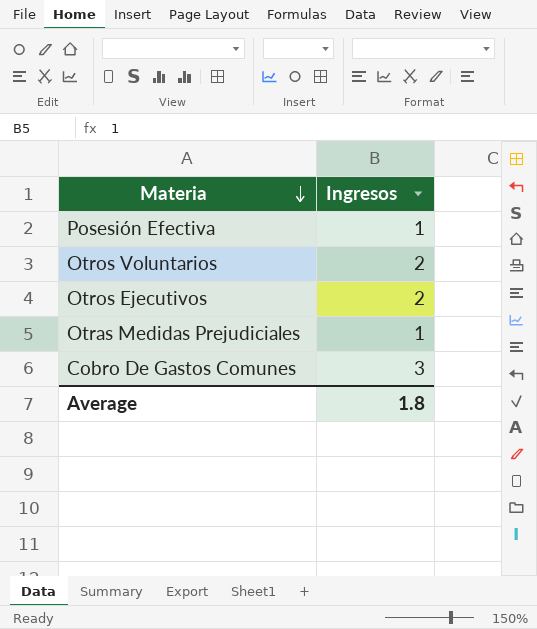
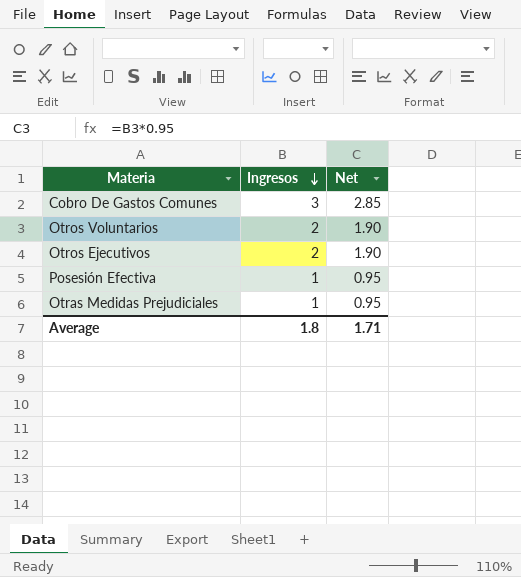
row order: Materia descending -> Ingresos descending
column Net | formula: none -> [Ingresos] * 0.95

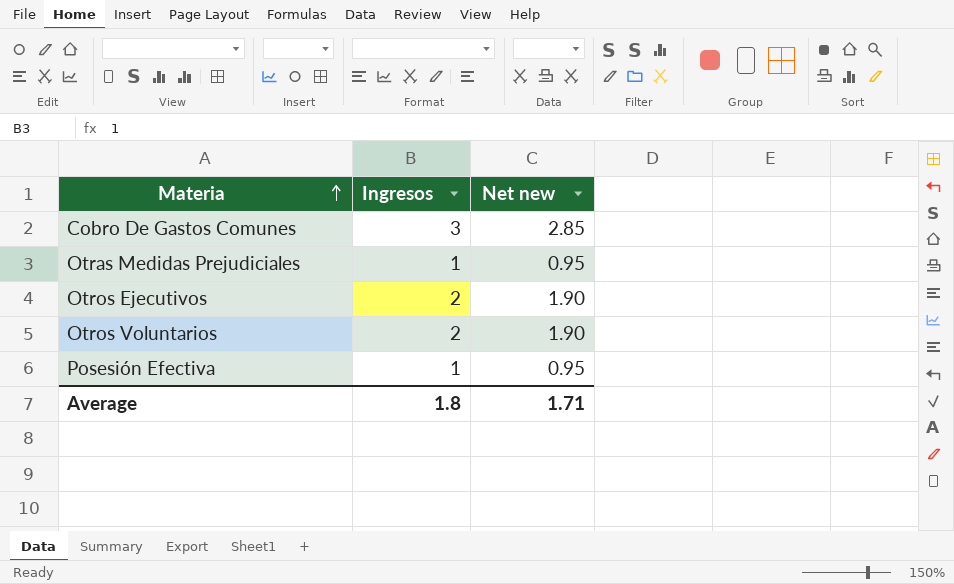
row order: Ingresos descending -> Materia ascending
column name: Net -> Net new

